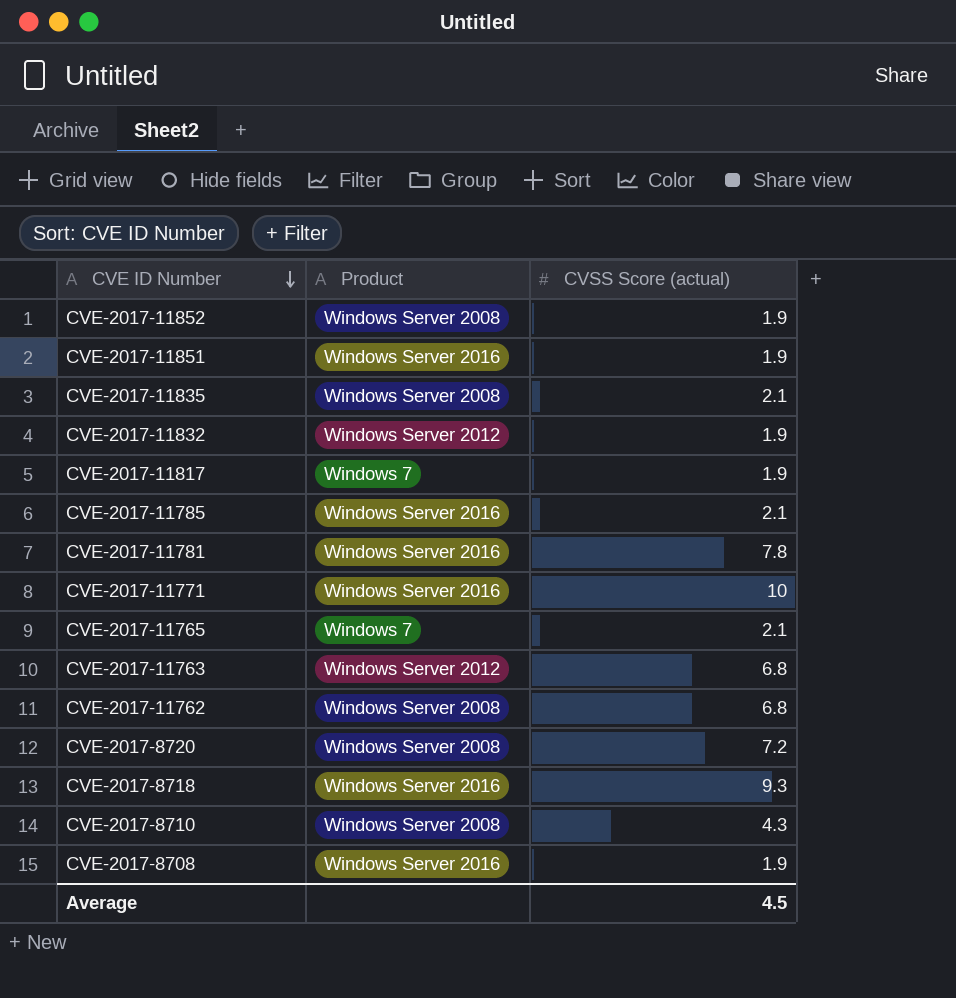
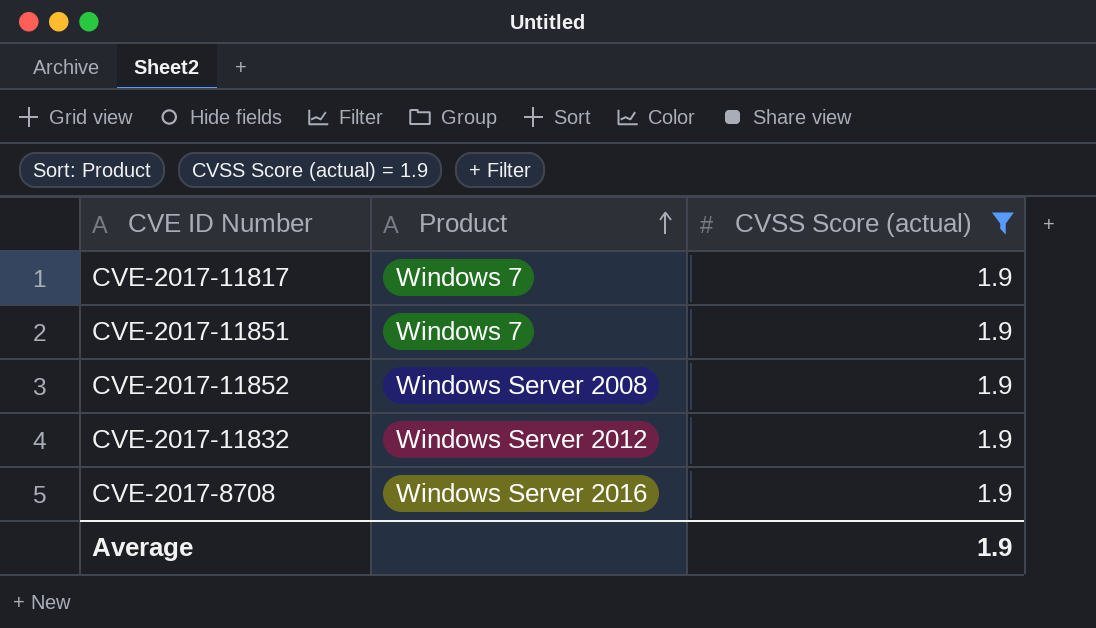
filter: none -> CVSS Score (actual) = 1.9
row order: CVE ID Number descending -> Product ascending
CVE-2017-11851 | Product: Windows Server 2016 -> Windows 7
Average | CVSS Score (actual): 4.5 -> 1.9

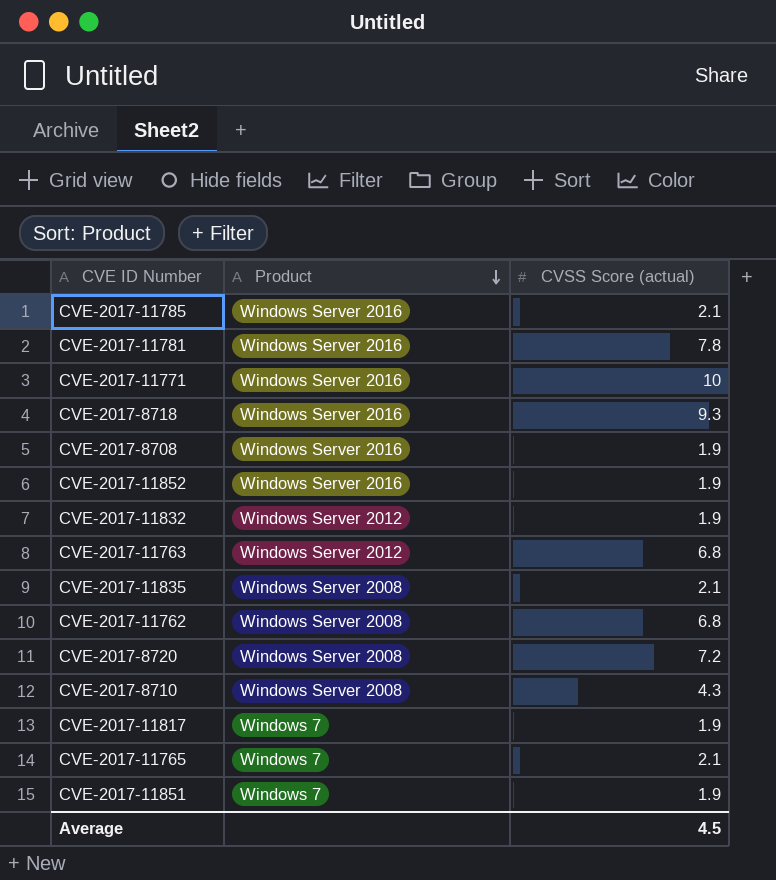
filter: CVSS Score (actual) = 1.9 -> none
row order: Product ascending -> Product descending
CVE-2017-11852 | Product: Windows Server 2008 -> Windows Server 2016
Average | CVSS Score (actual): 1.9 -> 4.5

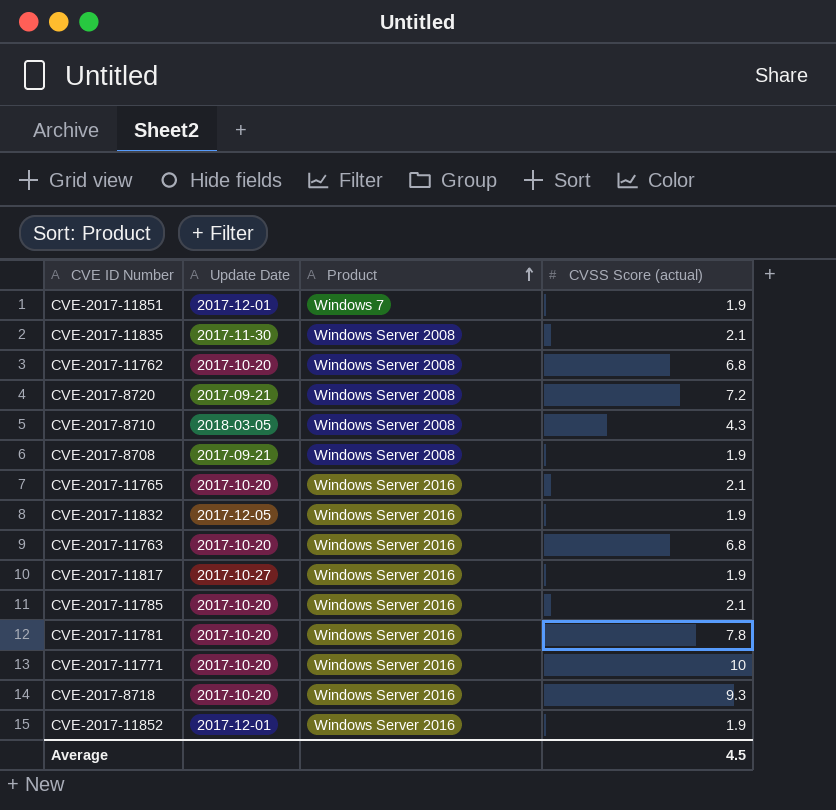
row order: Product descending -> Product ascending
column Update Date | position: none -> 2
CVE-2017-8708 | Product: Windows Server 2016 -> Windows Server 2008
CVE-2017-11765 | Product: Windows 7 -> Windows Server 2016
CVE-2017-11832 | Product: Windows Server 2012 -> Windows Server 2016
CVE-2017-11763 | Product: Windows Server 2012 -> Windows Server 2016
CVE-2017-11817 | Product: Windows 7 -> Windows Server 2016

